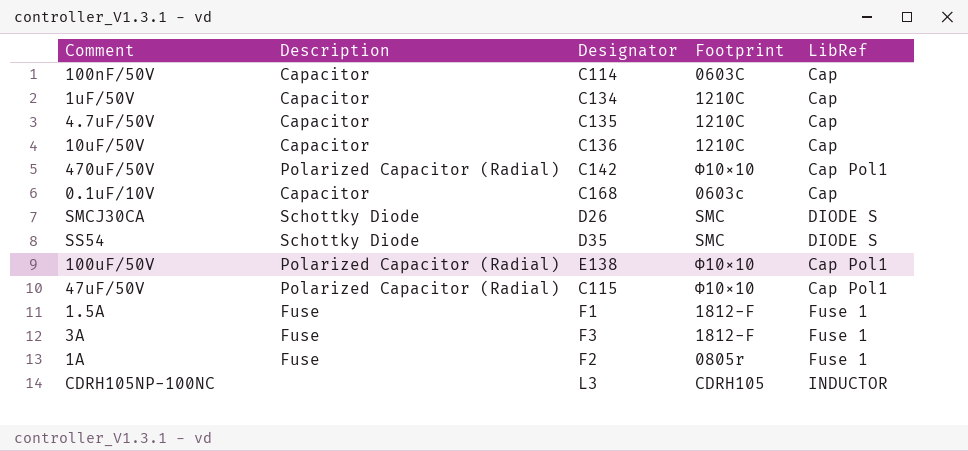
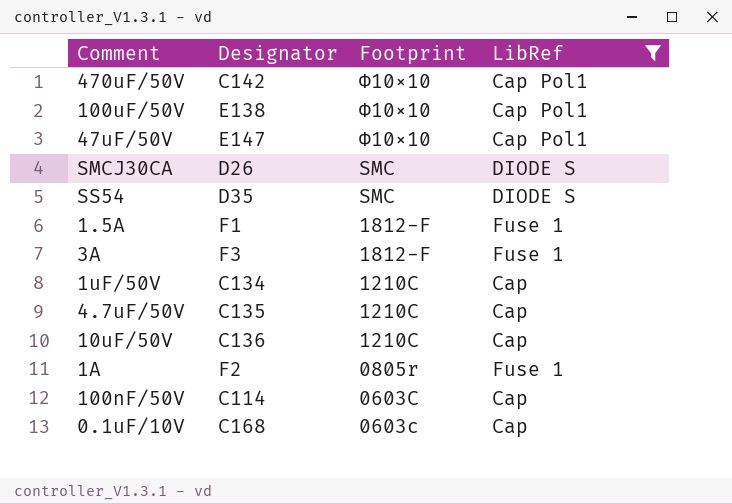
filter: none -> LibRef != INDUCTOR
row order: none -> Footprint descending
column Description | position: 2 -> none
47uF/50V | Designator: C115 -> E147

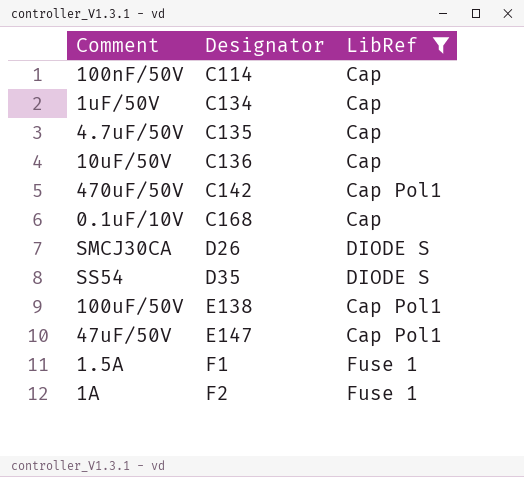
row order: Footprint descending -> Designator ascending
column Footprint | position: 3 -> none
row 3A: F3 | 1812-F | Fuse 1 -> none

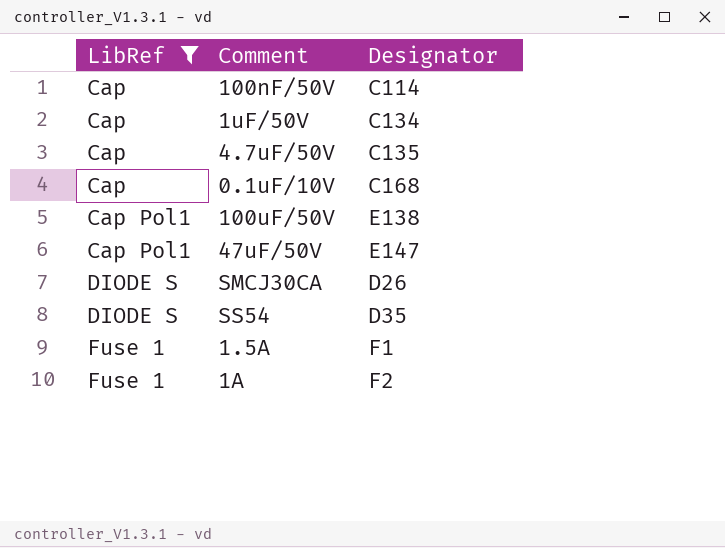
row order: Designator ascending -> LibRef ascending
column LibRef | position: 3 -> 1
row 10uF/50V: C136 | Cap -> none
row 470uF/50V: C142 | Cap Pol1 -> none

